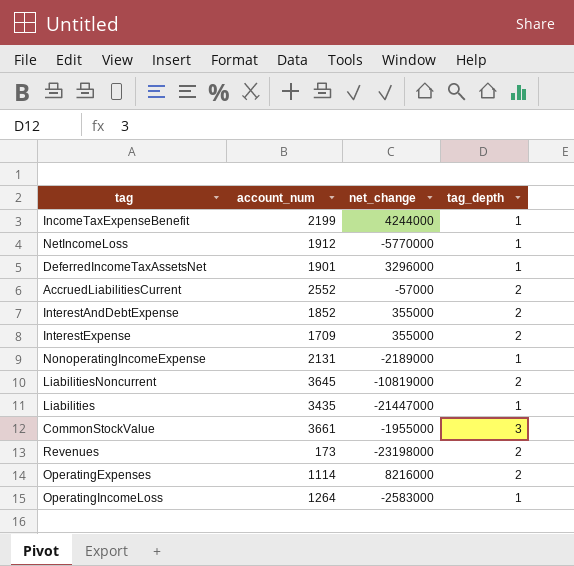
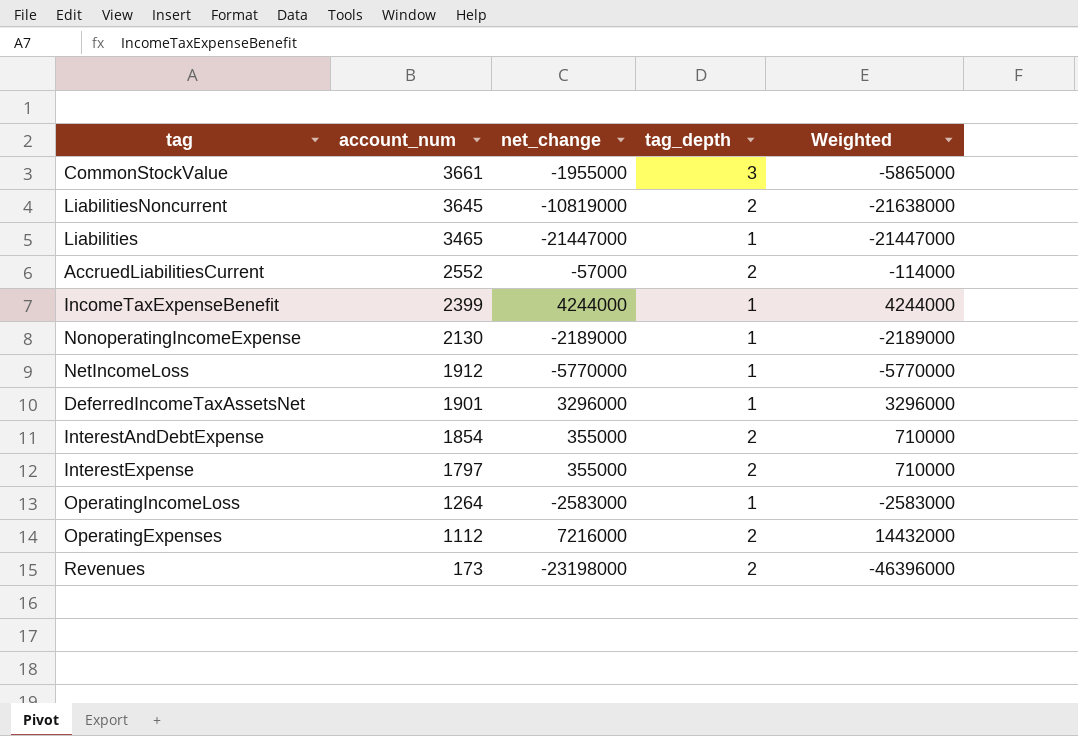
row order: none -> account_num descending
column Weighted | formula: none -> [net_change] * [tag_depth]
Liabilities | account_num: 3435 -> 3465
IncomeTaxExpenseBenefit | account_num: 2199 -> 2399
NonoperatingIncomeExpense | account_num: 2131 -> 2130
InterestAndDebtExpense | account_num: 1852 -> 1854
InterestExpense | account_num: 1709 -> 1797
OperatingExpenses | account_num: 1114 -> 1112
OperatingExpenses | net_change: 8216000 -> 7216000

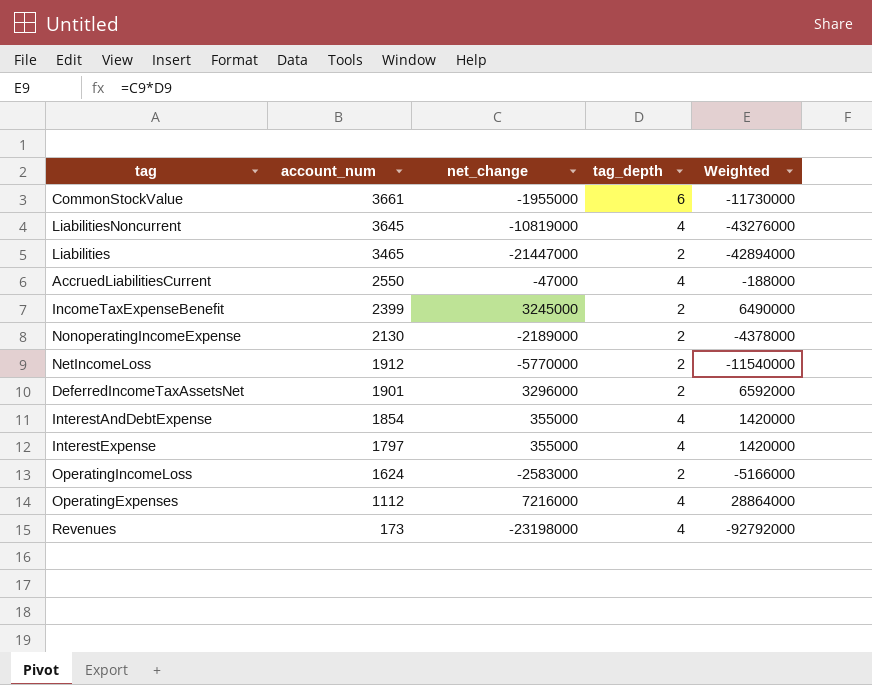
CommonStockValue | tag_depth: 3 -> 6
CommonStockValue | Weighted: -5865000 -> -11730000
LiabilitiesNoncurrent | tag_depth: 2 -> 4
LiabilitiesNoncurrent | Weighted: -21638000 -> -43276000
Liabilities | tag_depth: 1 -> 2
Liabilities | Weighted: -21447000 -> -42894000
AccruedLiabilitiesCurrent | account_num: 2552 -> 2550
AccruedLiabilitiesCurrent | net_change: -57000 -> -47000
AccruedLiabilitiesCurrent | tag_depth: 2 -> 4
AccruedLiabilitiesCurrent | Weighted: -114000 -> -188000
IncomeTaxExpenseBenefit | net_change: 4244000 -> 3245000
IncomeTaxExpenseBenefit | tag_depth: 1 -> 2
IncomeTaxExpenseBenefit | Weighted: 4244000 -> 6490000
NonoperatingIncomeExpense | tag_depth: 1 -> 2
NonoperatingIncomeExpense | Weighted: -2189000 -> -4378000
NetIncomeLoss | tag_depth: 1 -> 2
NetIncomeLoss | Weighted: -5770000 -> -11540000
DeferredIncomeTaxAssetsNet | tag_depth: 1 -> 2
DeferredIncomeTaxAssetsNet | Weighted: 3296000 -> 6592000
InterestAndDebtExpense | tag_depth: 2 -> 4
InterestAndDebtExpense | Weighted: 710000 -> 1420000
InterestExpense | tag_depth: 2 -> 4
InterestExpense | Weighted: 710000 -> 1420000
OperatingIncomeLoss | account_num: 1264 -> 1624
OperatingIncomeLoss | tag_depth: 1 -> 2
OperatingIncomeLoss | Weighted: -2583000 -> -5166000
OperatingExpenses | tag_depth: 2 -> 4
OperatingExpenses | Weighted: 14432000 -> 28864000
Revenues | tag_depth: 2 -> 4
Revenues | Weighted: -46396000 -> -92792000

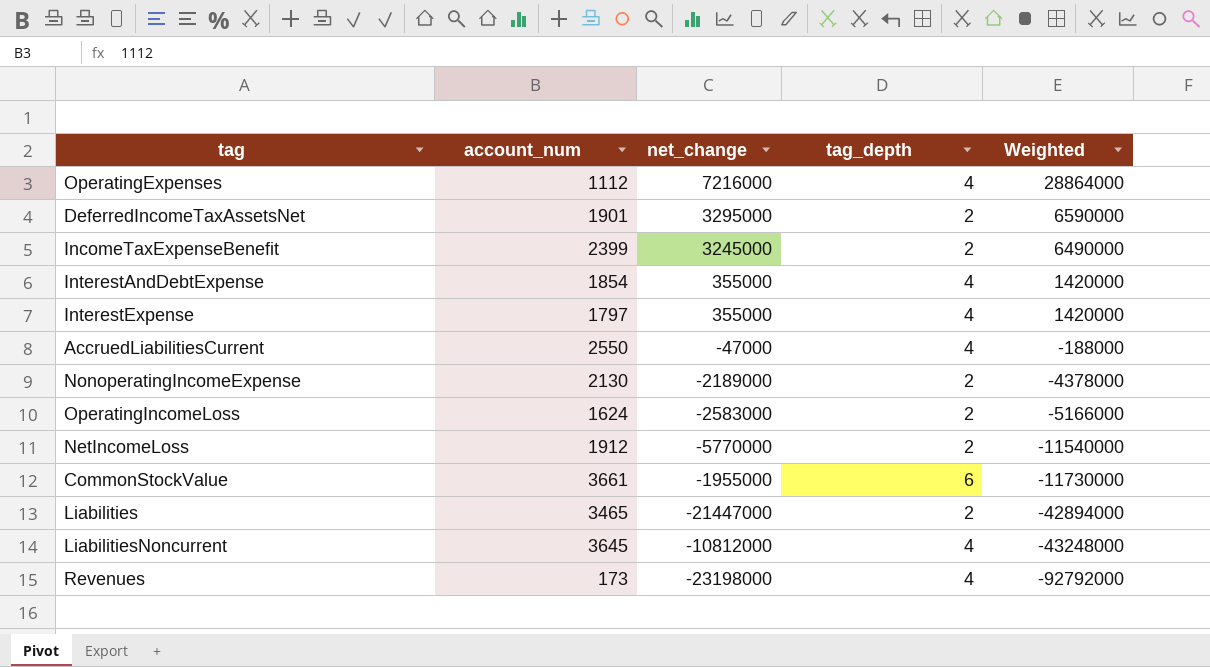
row order: account_num descending -> Weighted descending
DeferredIncomeTaxAssetsNet | net_change: 3296000 -> 3295000
DeferredIncomeTaxAssetsNet | Weighted: 6592000 -> 6590000
LiabilitiesNoncurrent | net_change: -10819000 -> -10812000
LiabilitiesNoncurrent | Weighted: -43276000 -> -43248000

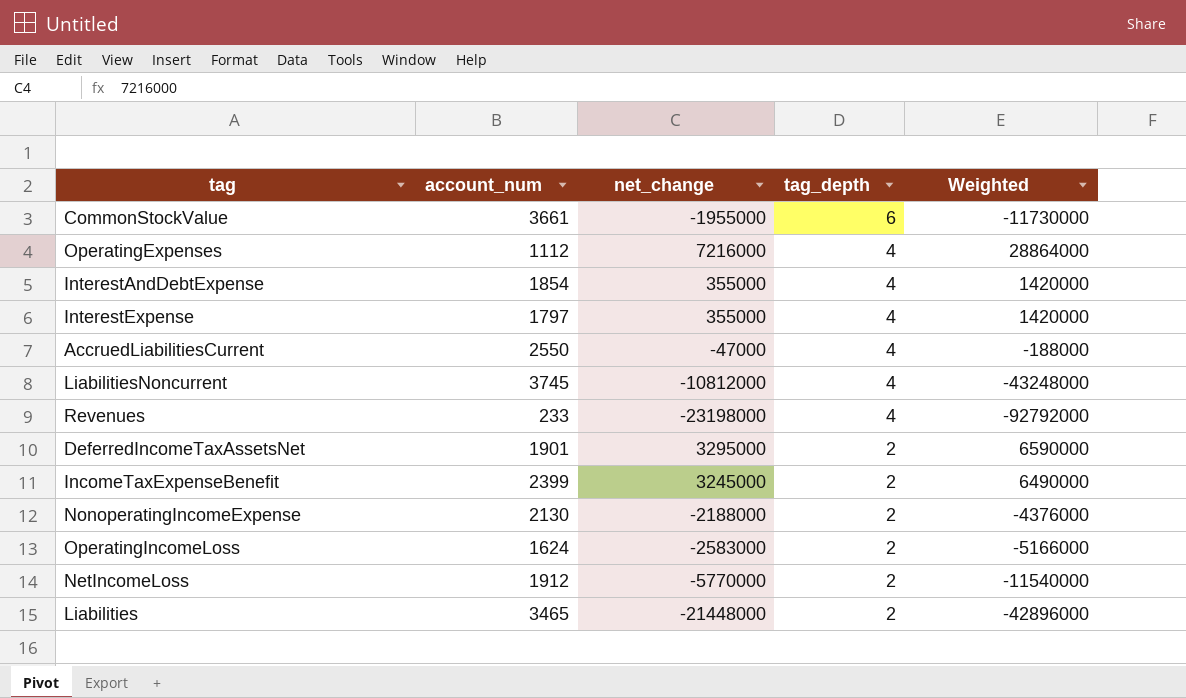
row order: Weighted descending -> tag_depth descending
LiabilitiesNoncurrent | account_num: 3645 -> 3745
Revenues | account_num: 173 -> 233
NonoperatingIncomeExpense | net_change: -2189000 -> -2188000
NonoperatingIncomeExpense | Weighted: -4378000 -> -4376000
Liabilities | net_change: -21447000 -> -21448000
Liabilities | Weighted: -42894000 -> -42896000

